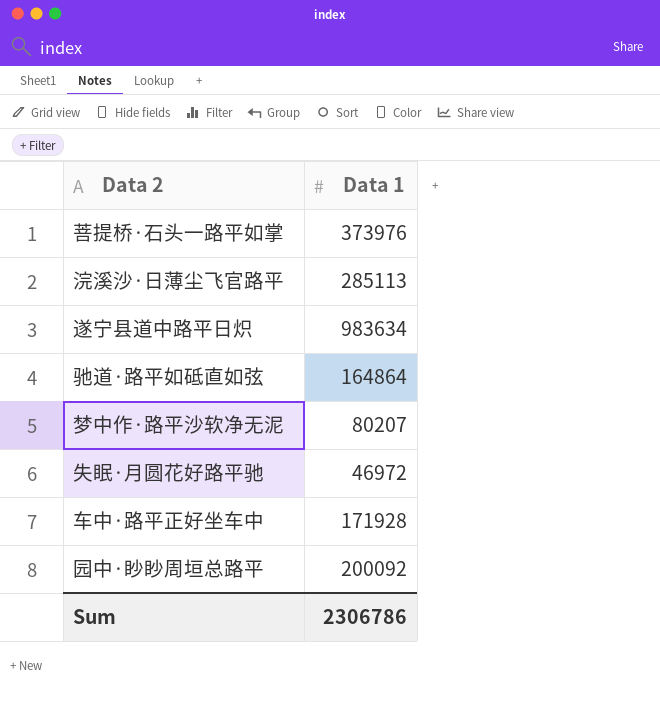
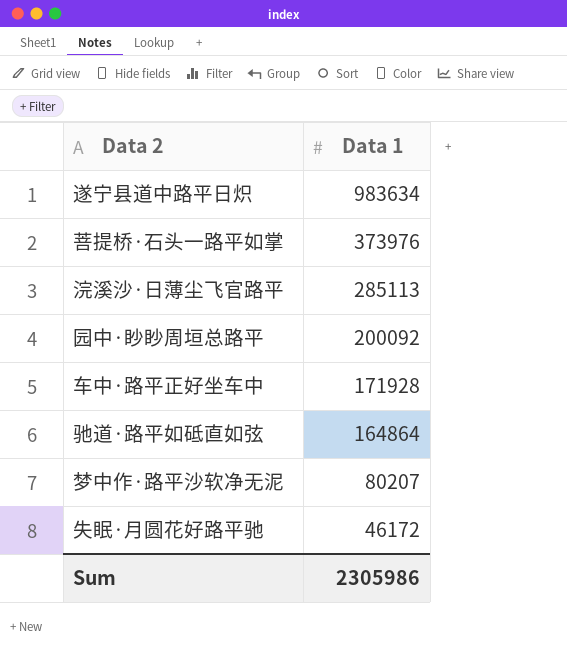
row order: none -> Data 1 descending
失眠·月圆花好路平驰 | Data 1: 46972 -> 46172
Sum | Data 1: 2306786 -> 2305986

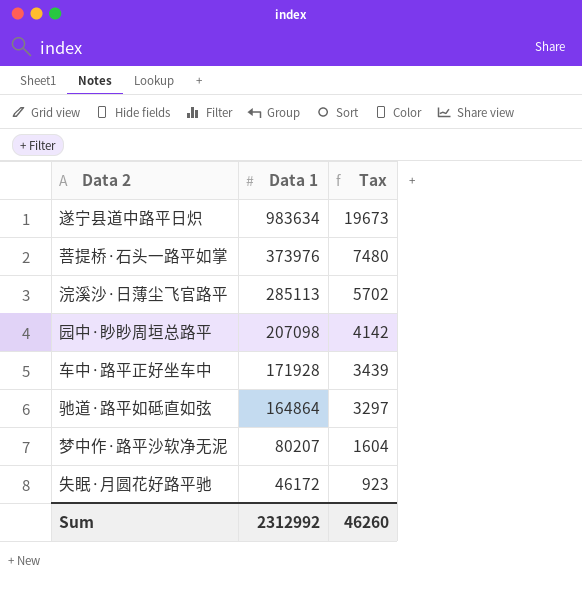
column Tax | formula: none -> [Data 1] * 0.02
园中·眇眇周垣总路平 | Data 1: 200092 -> 207098
Sum | Data 1: 2305986 -> 2312992

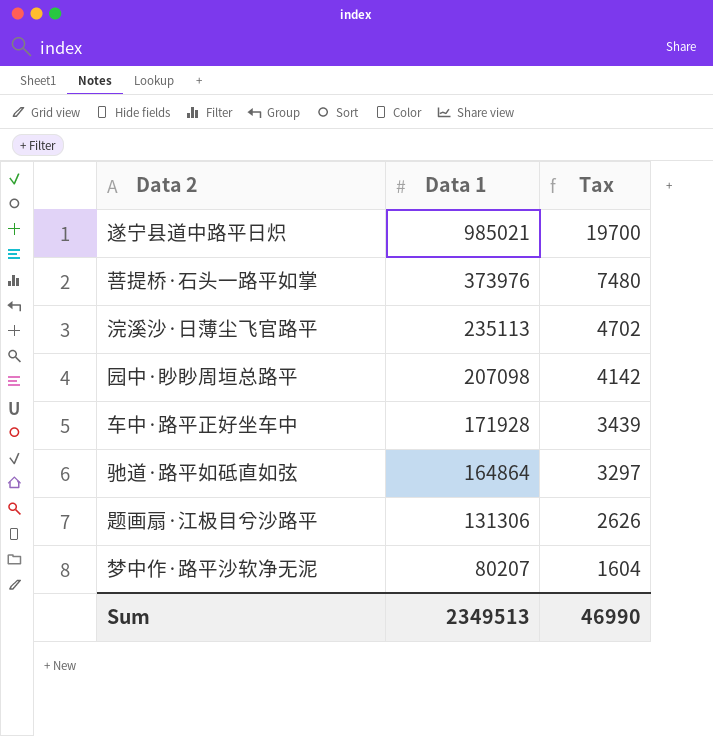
row 失眠·月圆花好路平驰: 46172 | 923 -> none
遂宁县道中路平日炽 | Data 1: 983634 -> 985021
遂宁县道中路平日炽 | Tax: 19673 -> 19700
浣溪沙·日薄尘飞官路平 | Data 1: 285113 -> 235113
浣溪沙·日薄尘飞官路平 | Tax: 5702 -> 4702
row 题画扇·江极目兮沙路平: none -> 131306 | 2626
Sum | Data 1: 2312992 -> 2349513
Sum | Tax: 46260 -> 46990

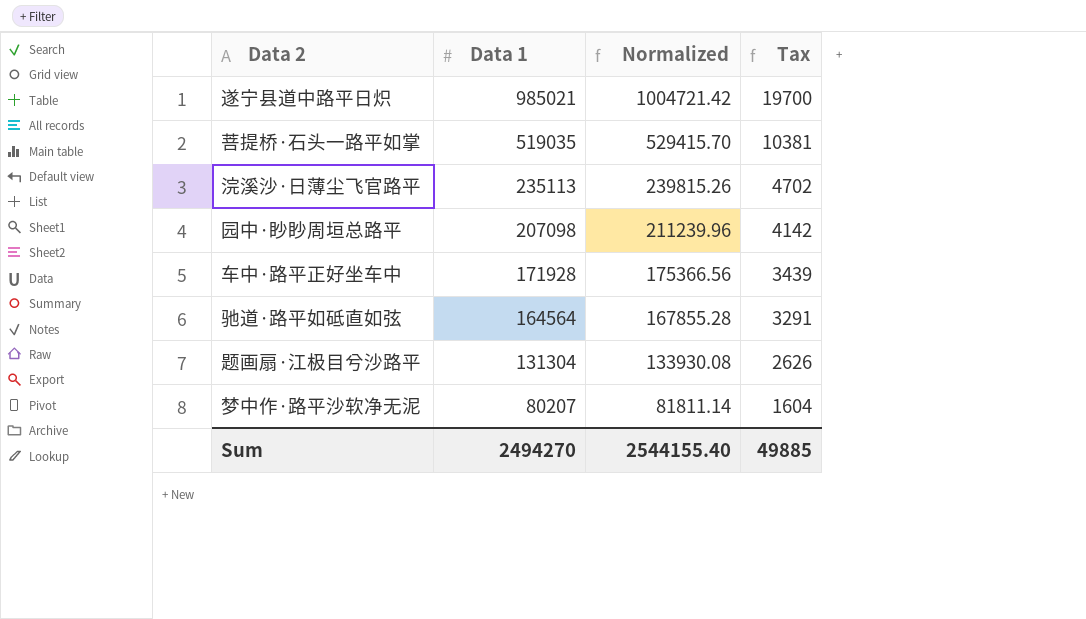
column Normalized | formula: none -> [Data 1] * 1.02
菩提桥·石头一路平如掌 | Data 1: 373976 -> 519035
菩提桥·石头一路平如掌 | Tax: 7480 -> 10381
驰道·路平如砥直如弦 | Data 1: 164864 -> 164564
驰道·路平如砥直如弦 | Tax: 3297 -> 3291
题画扇·江极目兮沙路平 | Data 1: 131306 -> 131304
Sum | Data 1: 2349513 -> 2494270
Sum | Tax: 46990 -> 49885

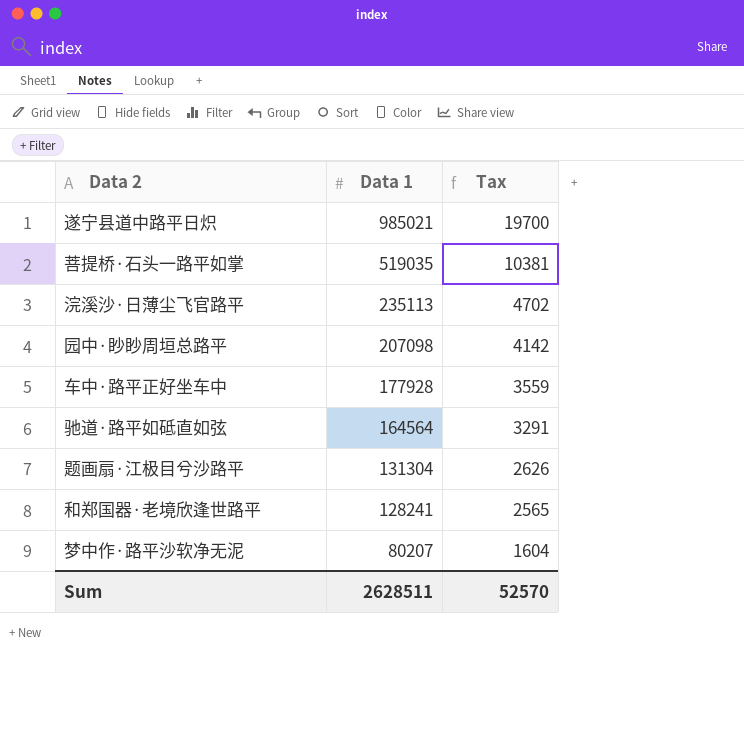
column Normalized | formula: [Data 1] * 1.02 -> none
车中·路平正好坐车中 | Data 1: 171928 -> 177928
车中·路平正好坐车中 | Tax: 3439 -> 3559
row 和郑国器·老境欣逢世路平: none -> 128241 | 2565
Sum | Data 1: 2494270 -> 2628511
Sum | Tax: 49885 -> 52570

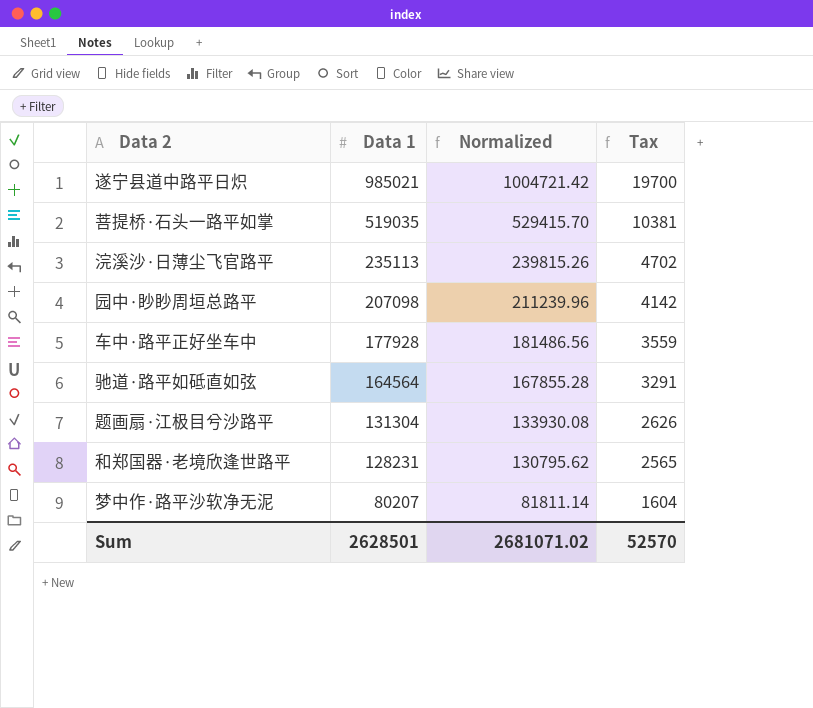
column Normalized | formula: none -> [Data 1] * 1.02
和郑国器·老境欣逢世路平 | Data 1: 128241 -> 128231
Sum | Data 1: 2628511 -> 2628501

